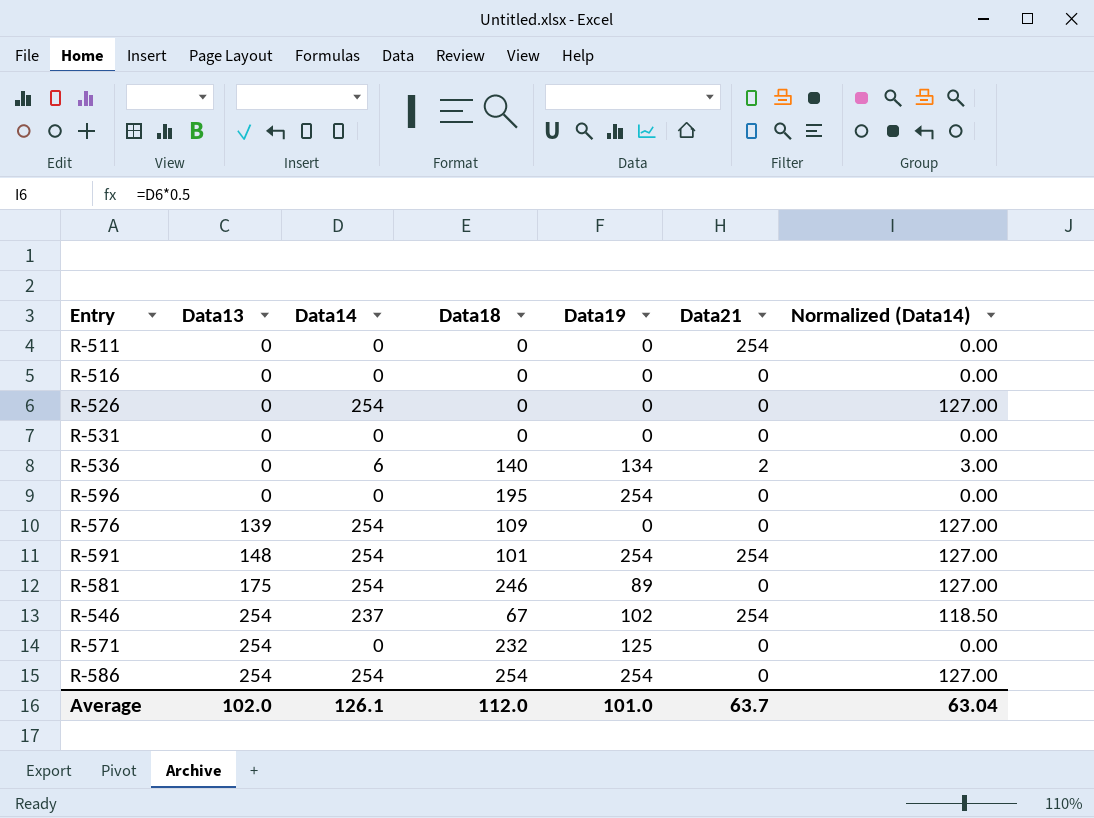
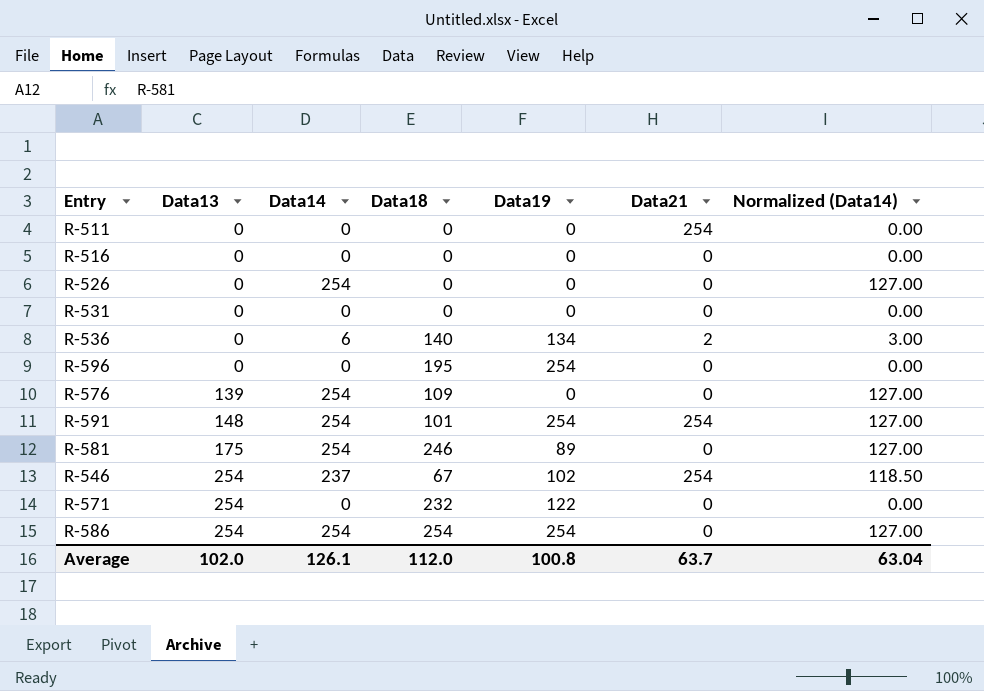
R-571 | Data19: 125 -> 122
Average | Data19: 101.0 -> 100.8

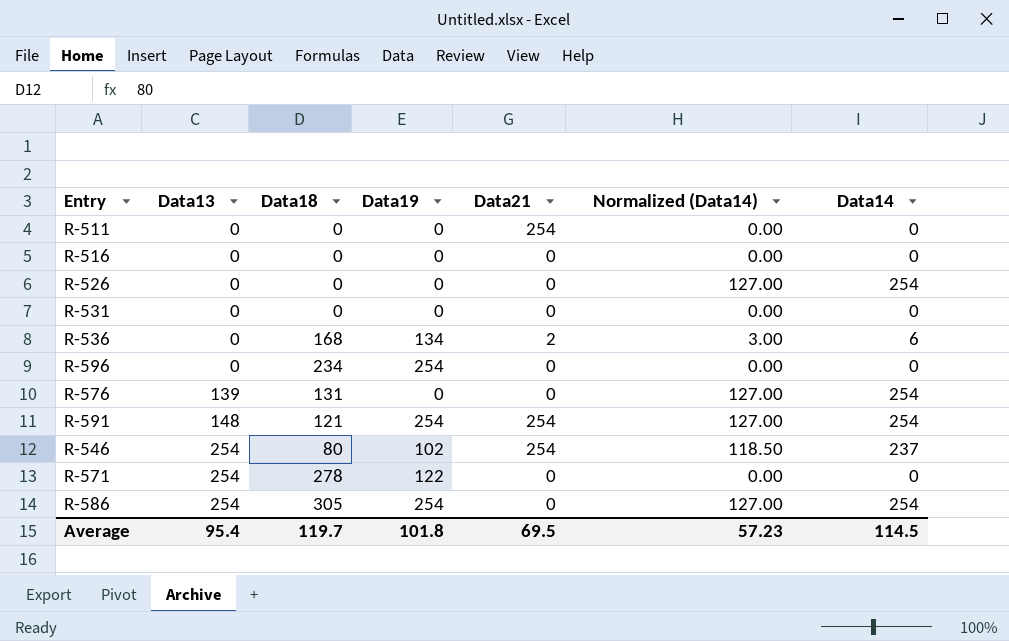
column Data14 | position: 3 -> 7
row R-581: 175 | 254 | 246 | 89 | 0 | 127.00 -> none
R-536 | Data18: 140 -> 168
R-596 | Data18: 195 -> 234
R-576 | Data18: 109 -> 131
R-591 | Data18: 101 -> 121
R-546 | Data18: 67 -> 80
R-571 | Data18: 232 -> 278
R-586 | Data18: 254 -> 305
Average | Data13: 102.0 -> 95.4
Average | Data18: 112.0 -> 119.7
Average | Data19: 100.8 -> 101.8
Average | Data21: 63.7 -> 69.5
Average | Normalized (Data14): 63.04 -> 57.23
Average | Data14: 126.1 -> 114.5

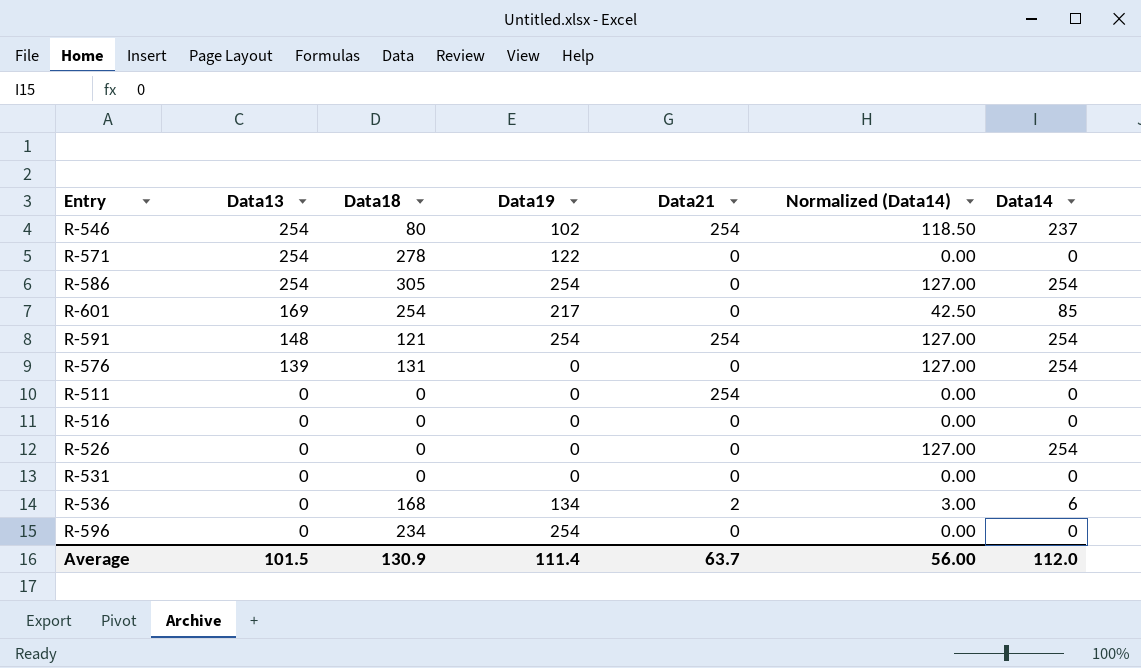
row order: Data13 ascending -> Data13 descending
row R-601: none -> 169 | 254 | 217 | 0 | 42.50 | 85
Average | Data13: 95.4 -> 101.5
Average | Data18: 119.7 -> 130.9
Average | Data19: 101.8 -> 111.4
Average | Data21: 69.5 -> 63.7
Average | Normalized (Data14): 57.23 -> 56.00
Average | Data14: 114.5 -> 112.0

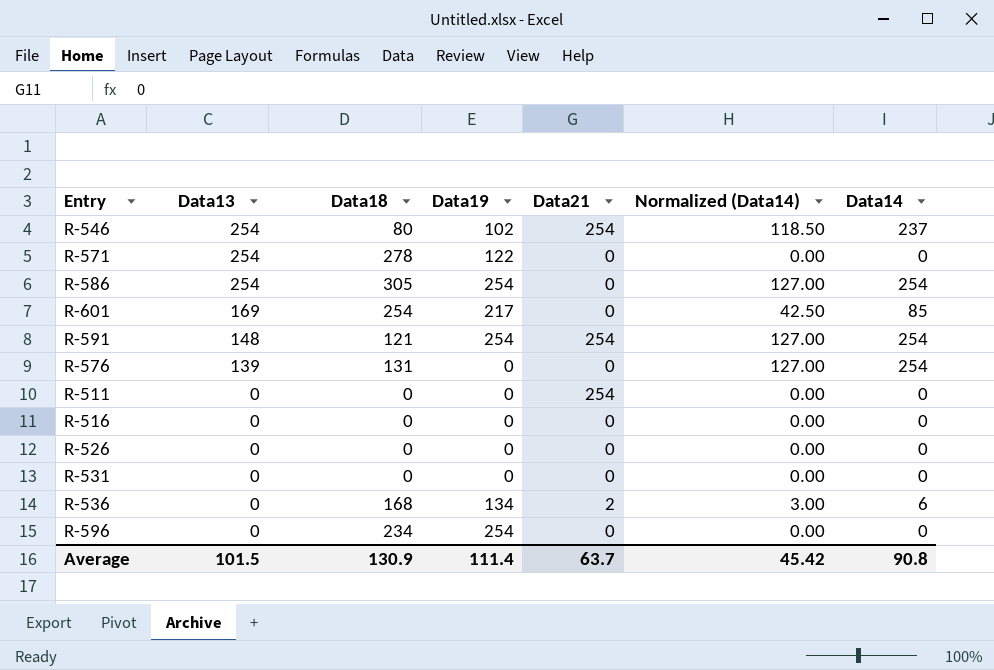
R-526 | Normalized (Data14): 127.00 -> 0.00
R-526 | Data14: 254 -> 0
Average | Normalized (Data14): 56.00 -> 45.42
Average | Data14: 112.0 -> 90.8

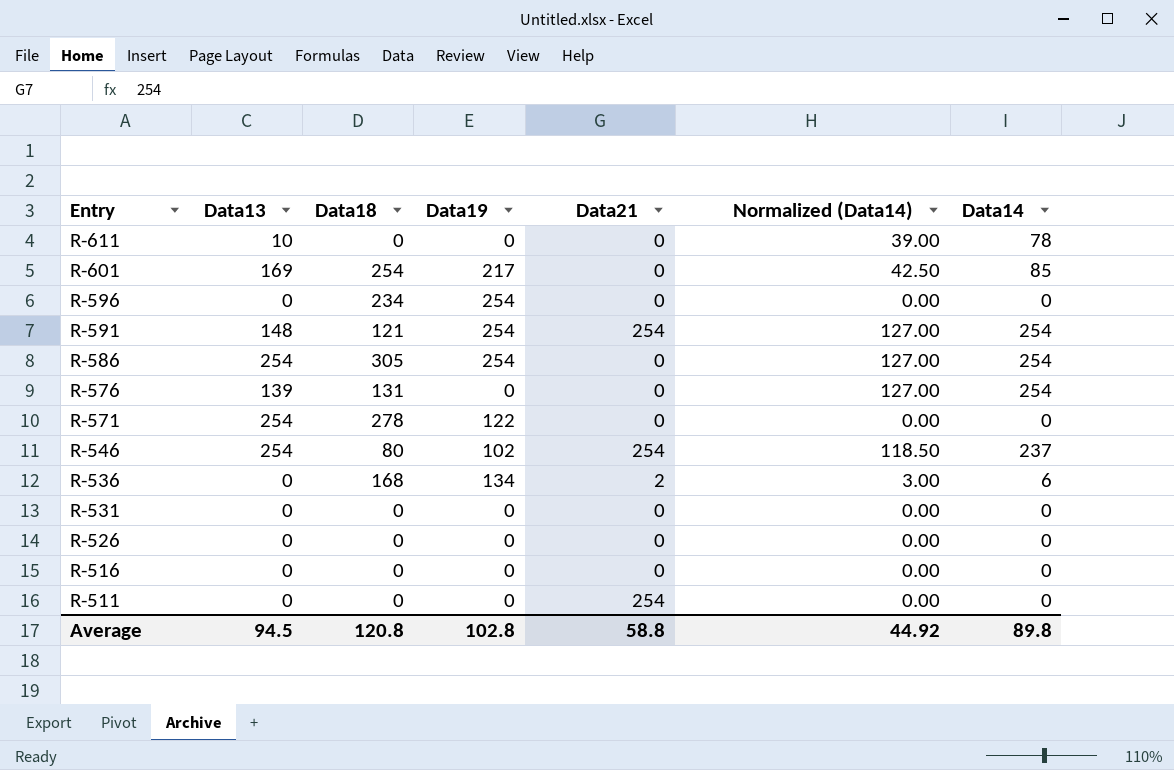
row order: Data13 descending -> Entry descending
row R-611: none -> 10 | 0 | 0 | 0 | 39.00 | 78
Average | Data13: 101.5 -> 94.5
Average | Data18: 130.9 -> 120.8
Average | Data19: 111.4 -> 102.8
Average | Data21: 63.7 -> 58.8
Average | Normalized (Data14): 45.42 -> 44.92
Average | Data14: 90.8 -> 89.8

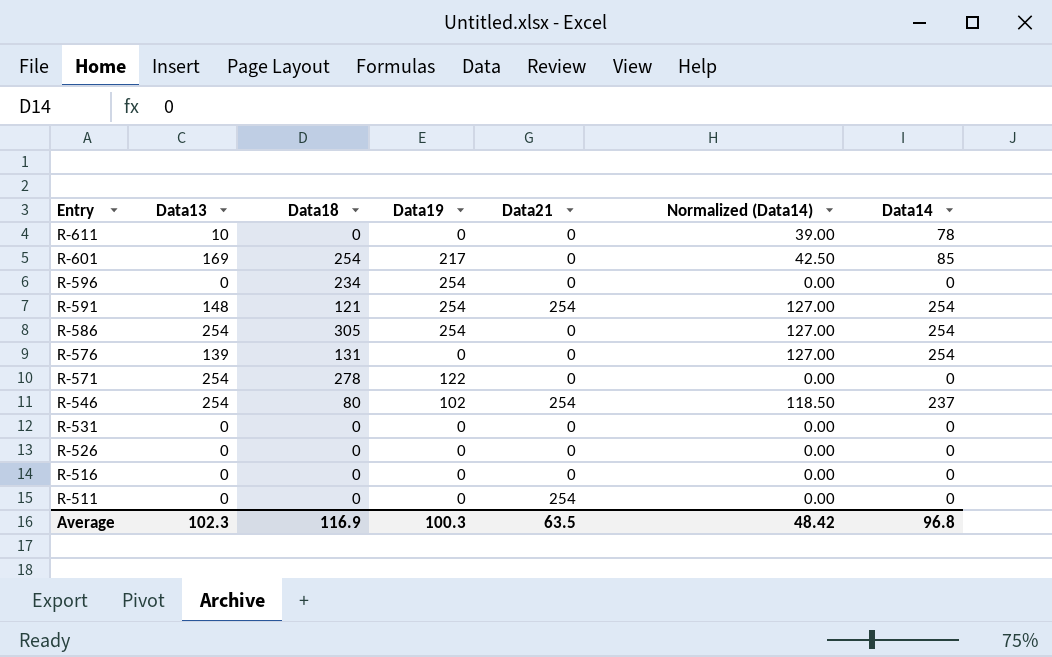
row R-536: 0 | 168 | 134 | 2 | 3.00 | 6 -> none
Average | Data13: 94.5 -> 102.3
Average | Data18: 120.8 -> 116.9
Average | Data19: 102.8 -> 100.3
Average | Data21: 58.8 -> 63.5
Average | Normalized (Data14): 44.92 -> 48.42
Average | Data14: 89.8 -> 96.8

